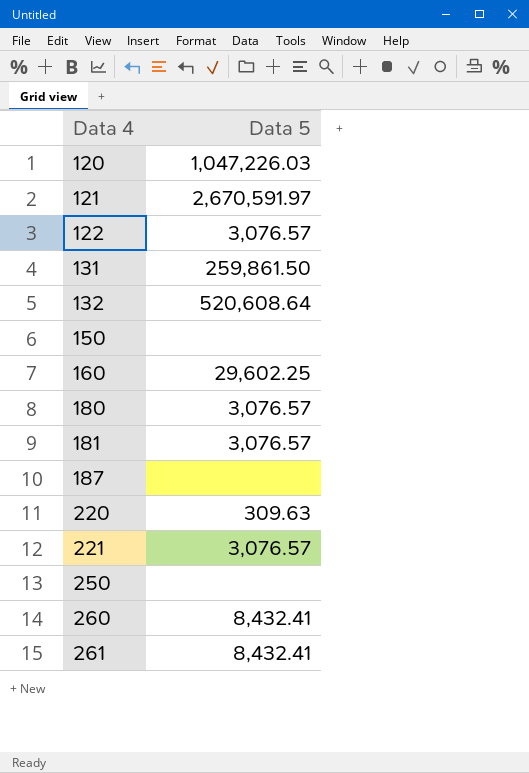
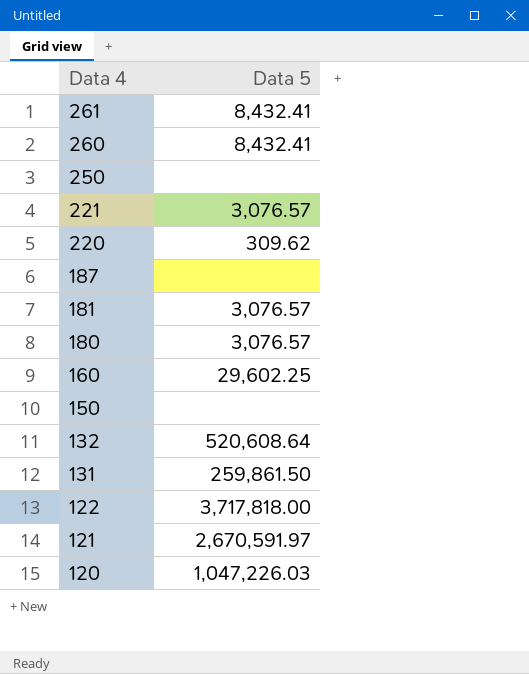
row order: Data 4 ascending -> Data 4 descending
220 | Data 5: 309.63 -> 309.62
122 | Data 5: 3,076.57 -> 3,717,818.00

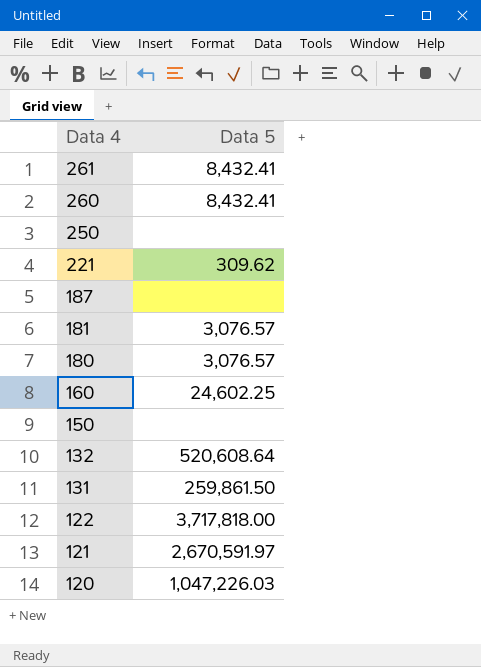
row 220: 309.62 -> none
221 | Data 5: 3,076.57 -> 309.62
160 | Data 5: 29,602.25 -> 24,602.25

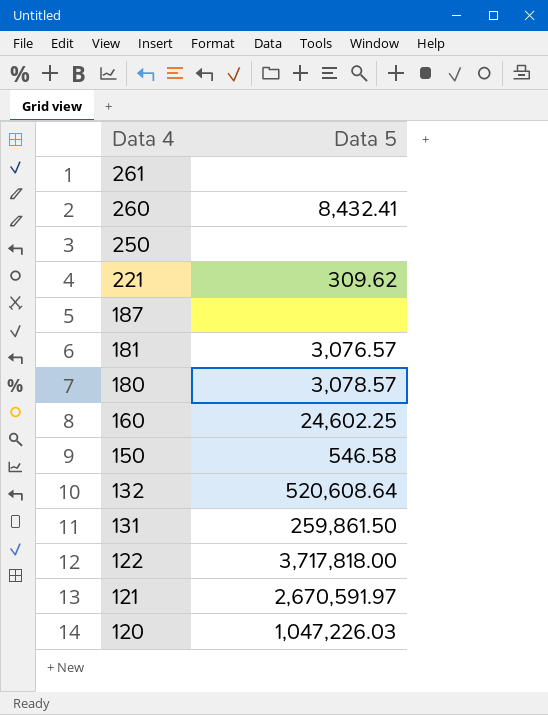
261 | Data 5: 8,432.41 -> none
180 | Data 5: 3,076.57 -> 3,078.57
150 | Data 5: none -> 546.58

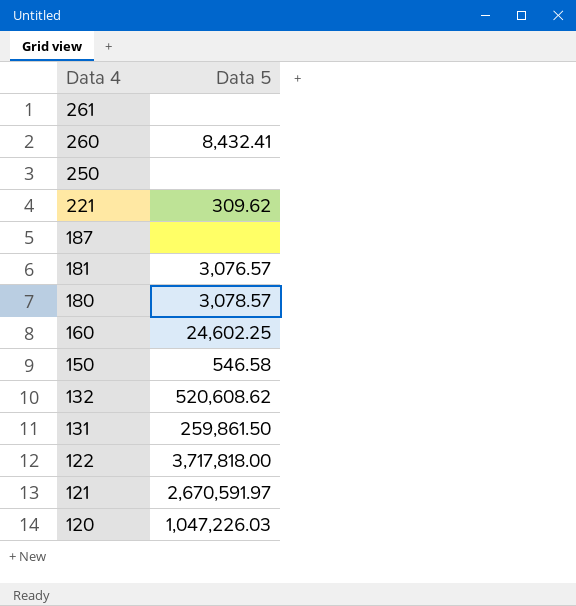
132 | Data 5: 520,608.64 -> 520,608.62

